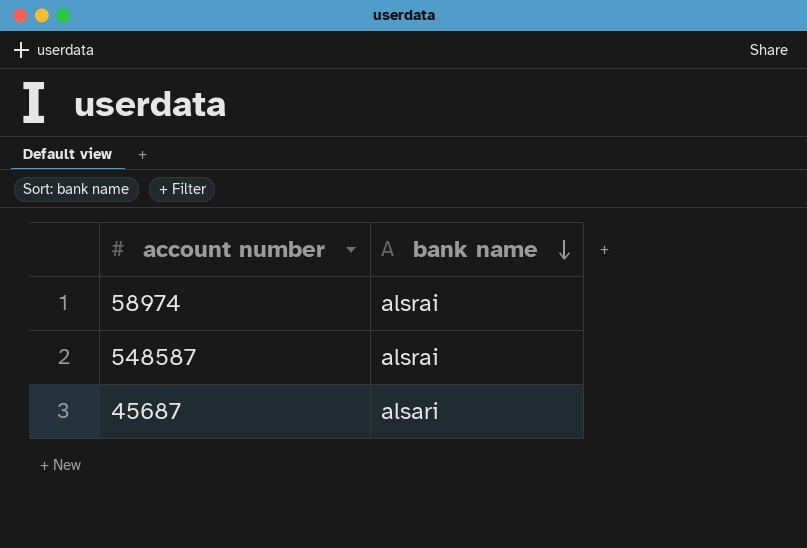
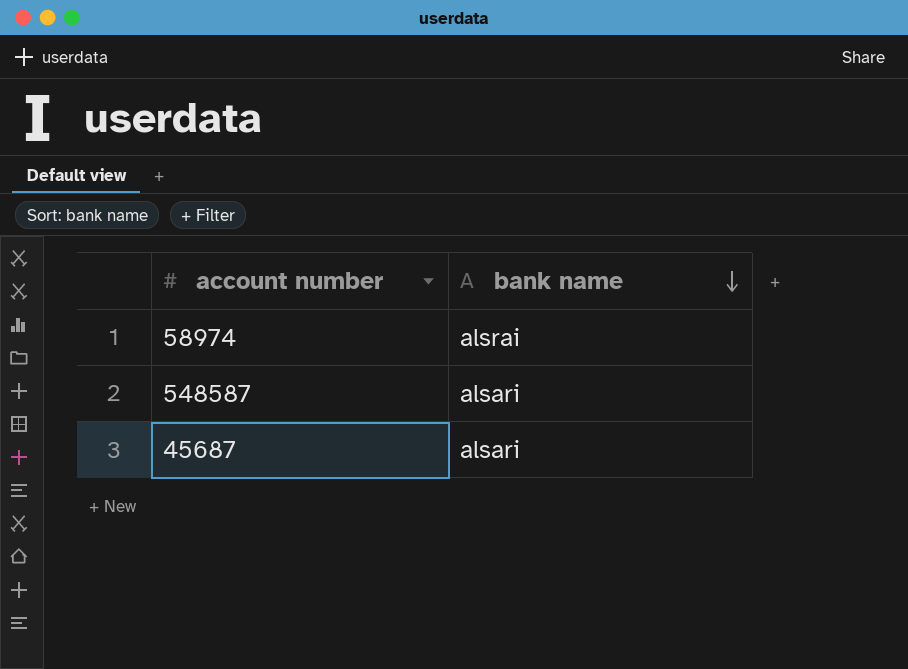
548587 | bank name: alsrai -> alsari

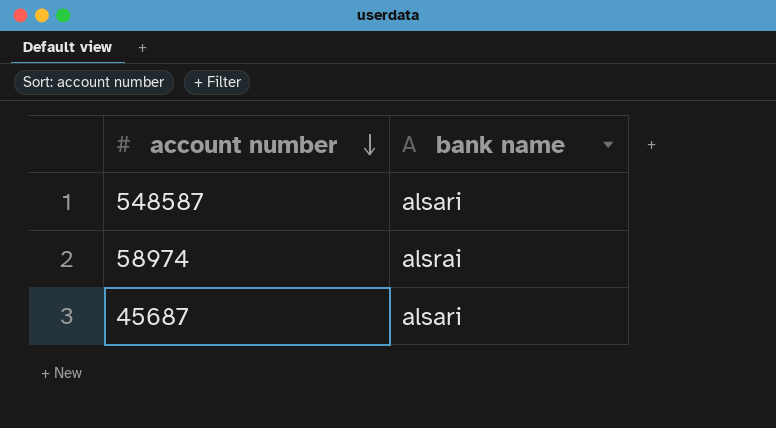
row order: bank name descending -> account number descending

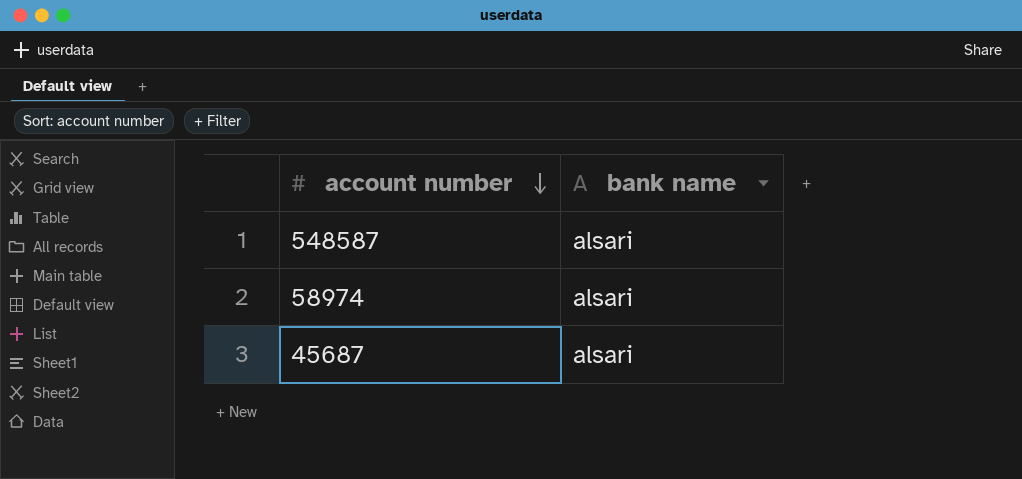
58974 | bank name: alsrai -> alsari

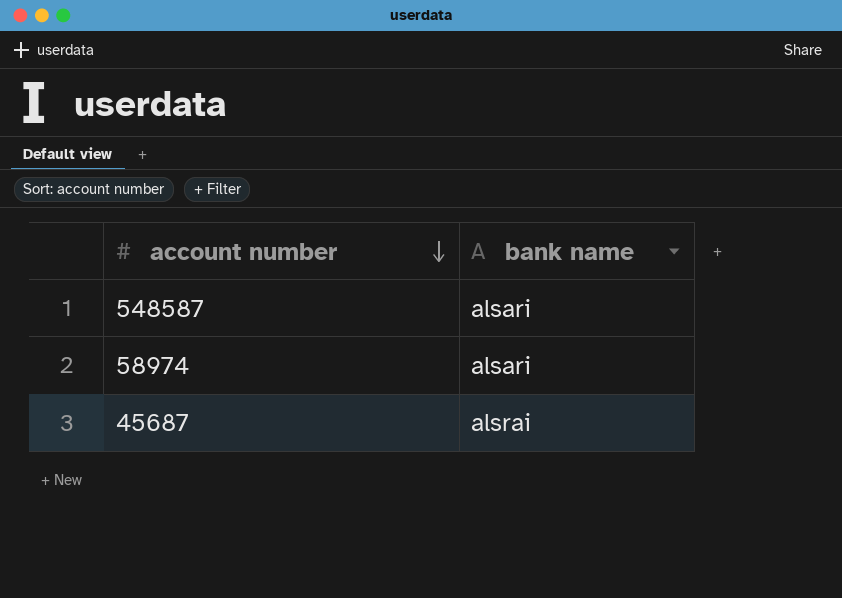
45687 | bank name: alsari -> alsrai

